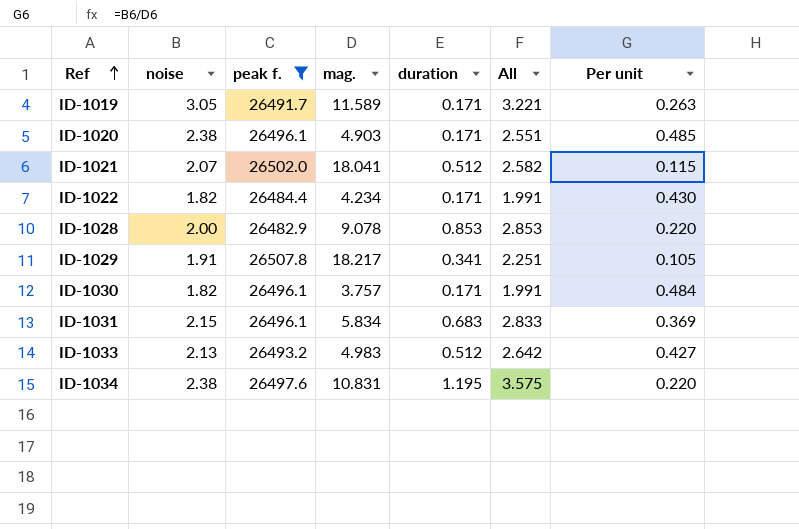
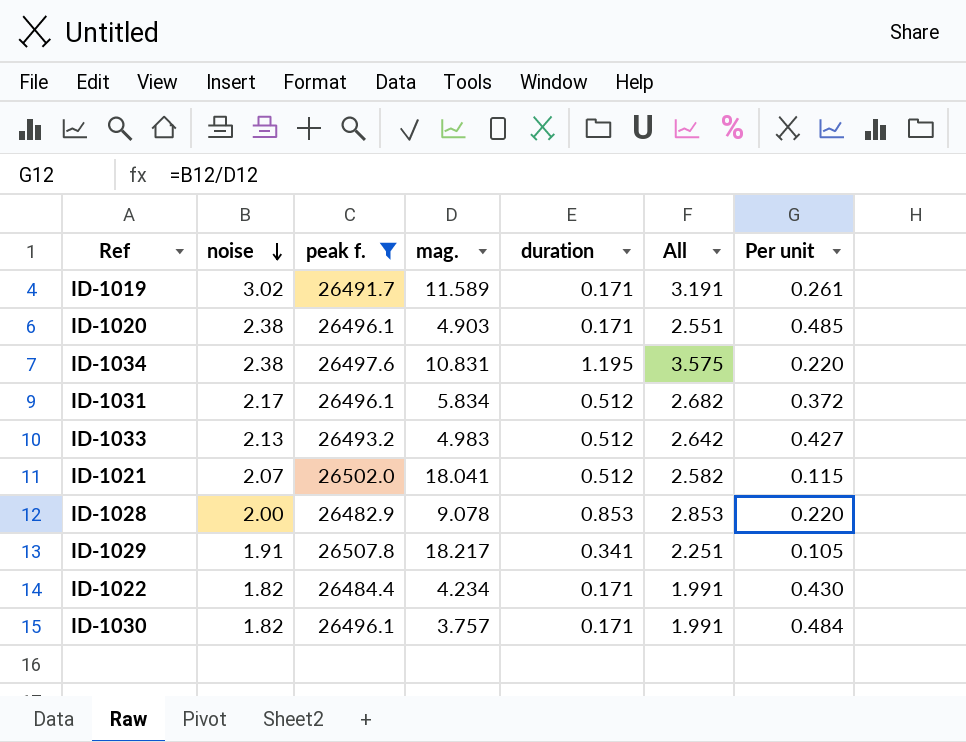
row order: Ref ascending -> noise descending
ID-1019 | noise: 3.05 -> 3.02
ID-1019 | All: 3.221 -> 3.191
ID-1019 | Per unit: 0.263 -> 0.261
ID-1031 | noise: 2.15 -> 2.17
ID-1031 | duration: 0.683 -> 0.512
ID-1031 | All: 2.833 -> 2.682
ID-1031 | Per unit: 0.369 -> 0.372

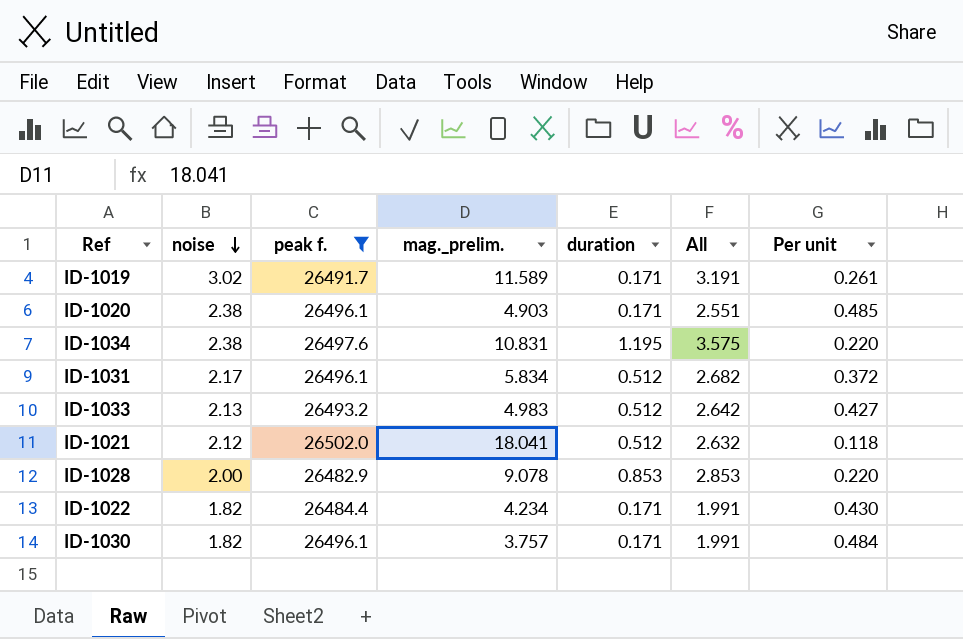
column name: mag. -> mag._prelim.
row ID-1029: 1.91 | 26507.8 | 18.217 | 0.341 | 2.251 | 0.105 -> none
ID-1021 | noise: 2.07 -> 2.12
ID-1021 | All: 2.582 -> 2.632
ID-1021 | Per unit: 0.115 -> 0.118

